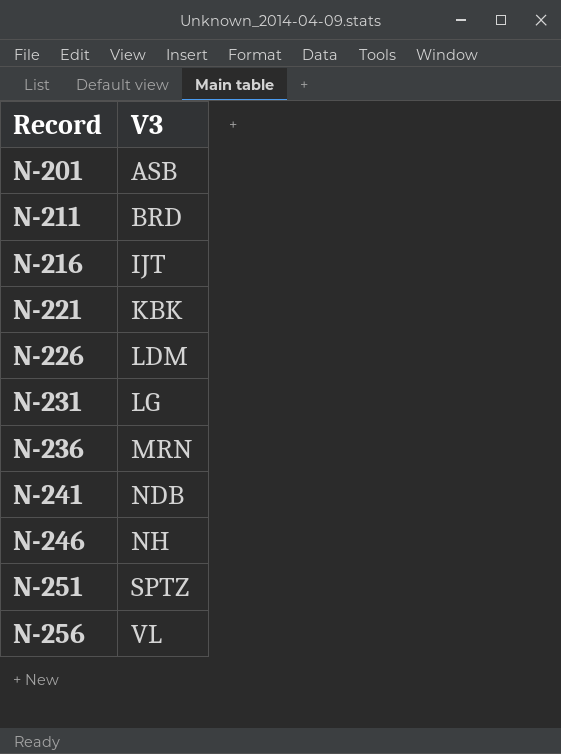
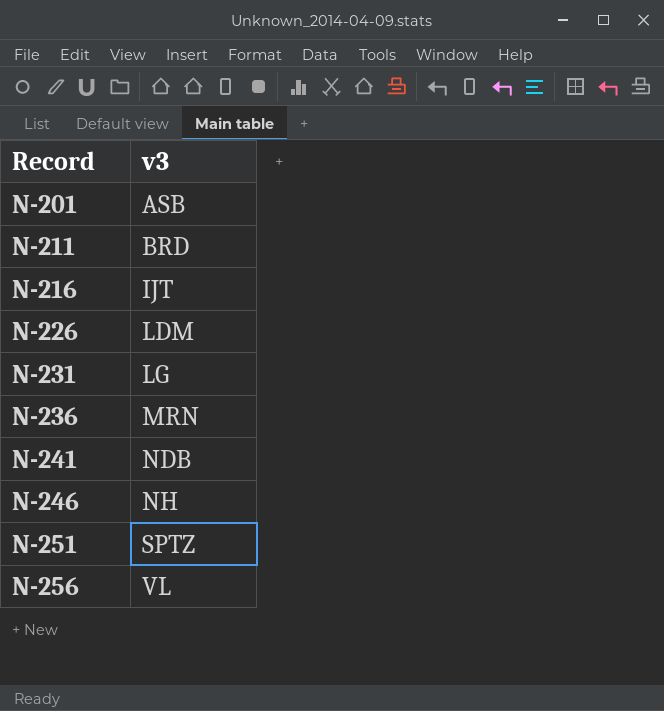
column name: V3 -> v3
row N-221: KBK -> none

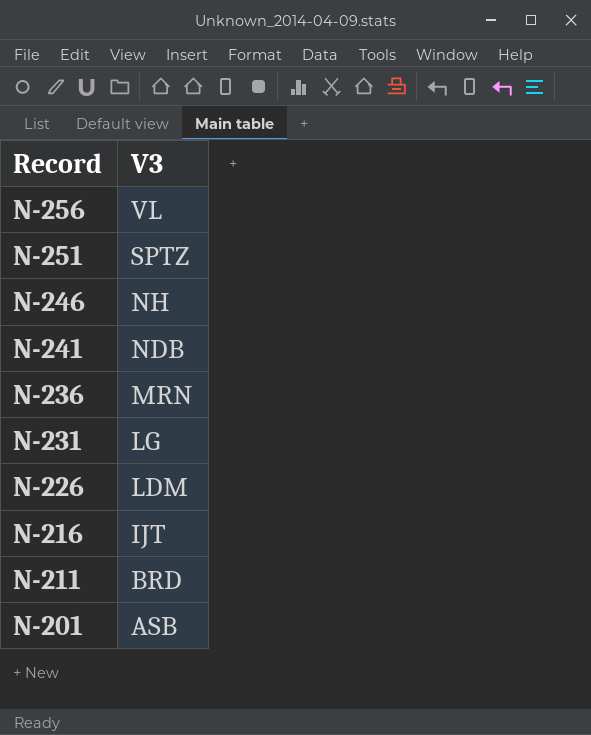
row order: Record ascending -> Record descending
column name: v3 -> V3

